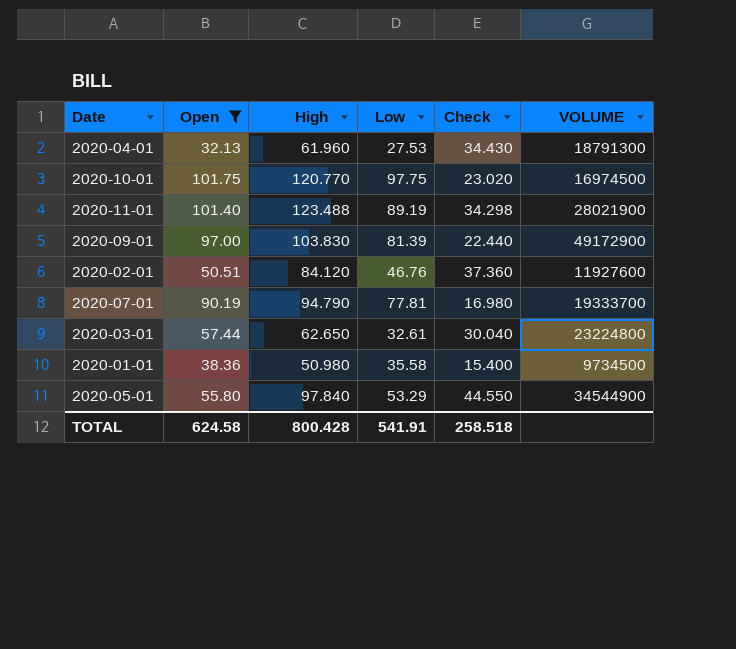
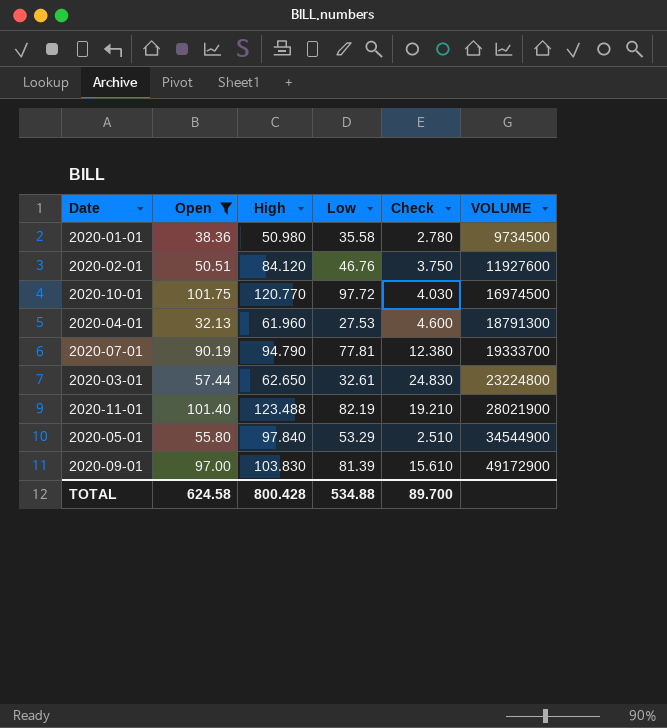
row order: none -> VOLUME ascending
column Check | formula: [High] - [Low] -> [Open] - [Low]
2020-10-01 | Low: 97.75 -> 97.72
2020-11-01 | Low: 89.19 -> 82.19
TOTAL | Low: 541.91 -> 534.88
TOTAL | Check: 258.518 -> 89.700

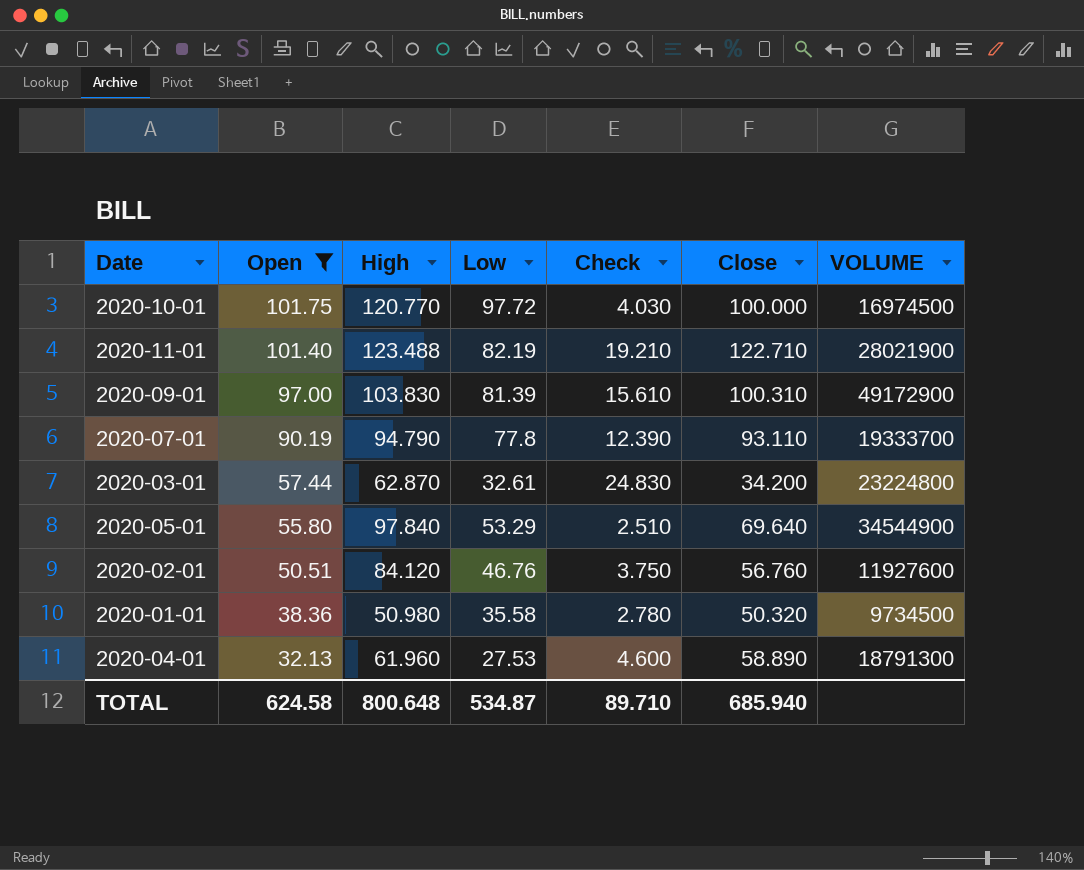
row order: VOLUME ascending -> Open descending
column Close | position: none -> 6
2020-07-01 | Low: 77.81 -> 77.8
2020-07-01 | Check: 12.380 -> 12.390
2020-03-01 | High: 62.650 -> 62.870
TOTAL | High: 800.428 -> 800.648
TOTAL | Low: 534.88 -> 534.87
TOTAL | Check: 89.700 -> 89.710

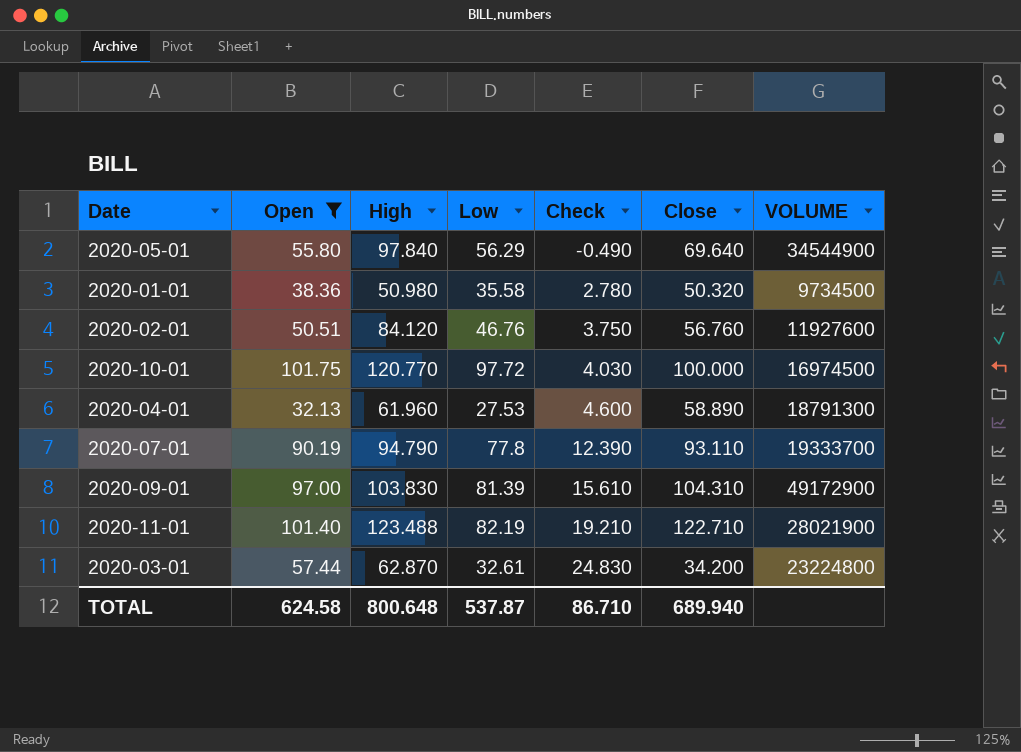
row order: Open descending -> Check ascending
2020-05-01 | Low: 53.29 -> 56.29
2020-05-01 | Check: 2.510 -> -0.490
2020-09-01 | Close: 100.310 -> 104.310
TOTAL | Low: 534.87 -> 537.87
TOTAL | Check: 89.710 -> 86.710
TOTAL | Close: 685.940 -> 689.940

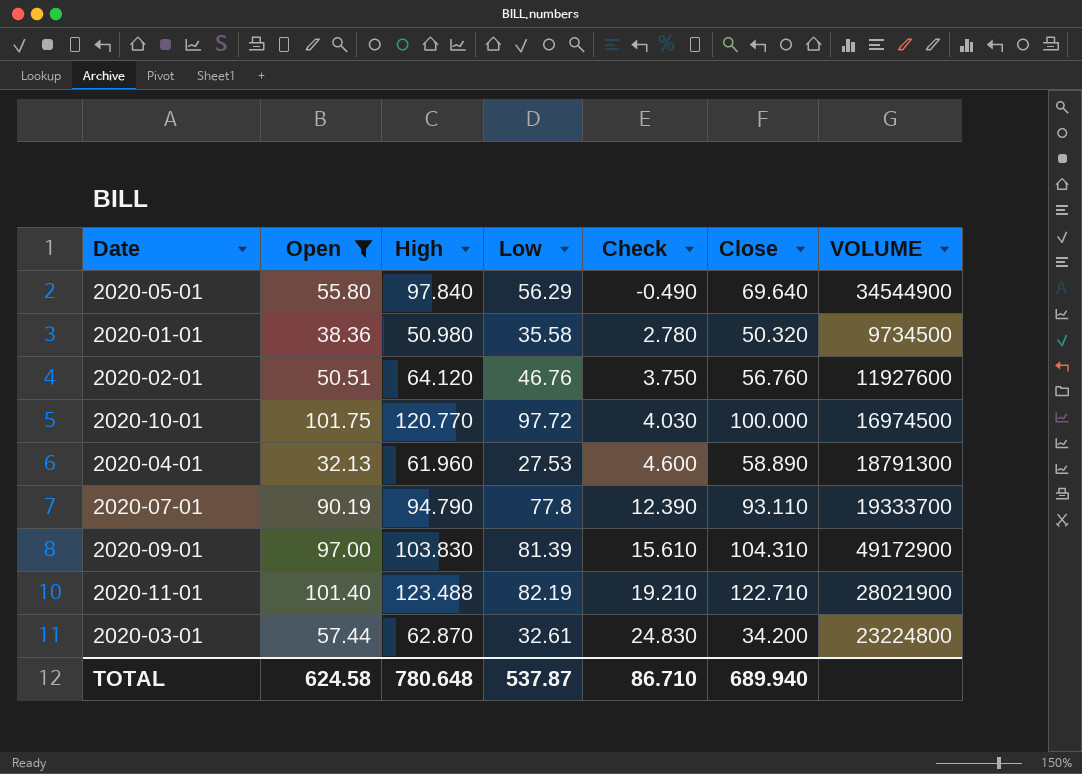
2020-02-01 | High: 84.120 -> 64.120
TOTAL | High: 800.648 -> 780.648

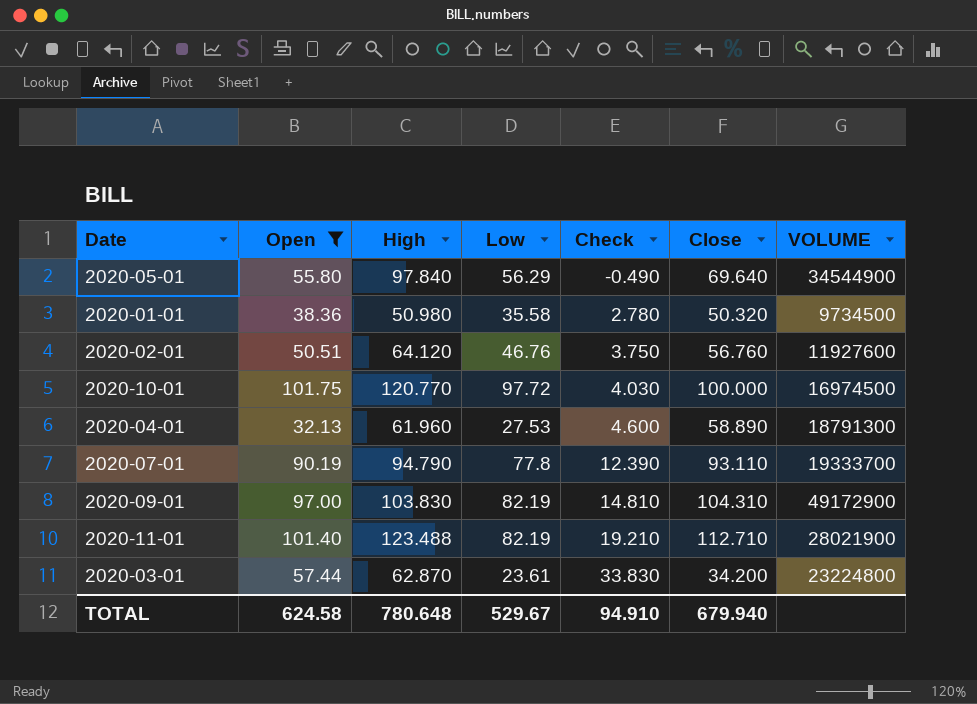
2020-09-01 | Low: 81.39 -> 82.19
2020-09-01 | Check: 15.610 -> 14.810
2020-11-01 | Close: 122.710 -> 112.710
2020-03-01 | Low: 32.61 -> 23.61
2020-03-01 | Check: 24.830 -> 33.830
TOTAL | Low: 537.87 -> 529.67
TOTAL | Check: 86.710 -> 94.910
TOTAL | Close: 689.940 -> 679.940

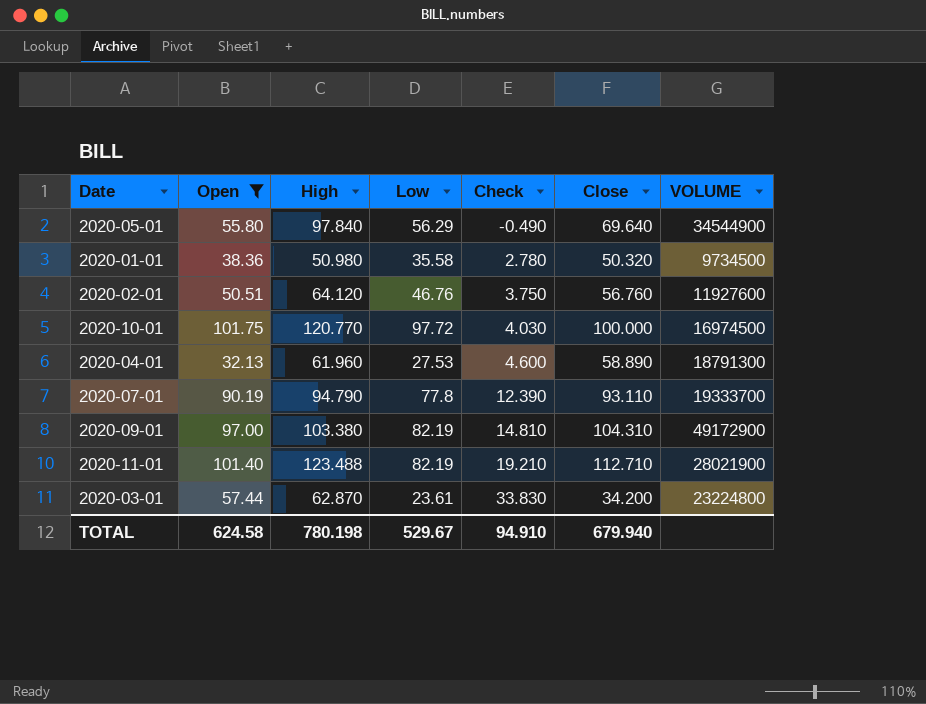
2020-09-01 | High: 103.830 -> 103.380
TOTAL | High: 780.648 -> 780.198

